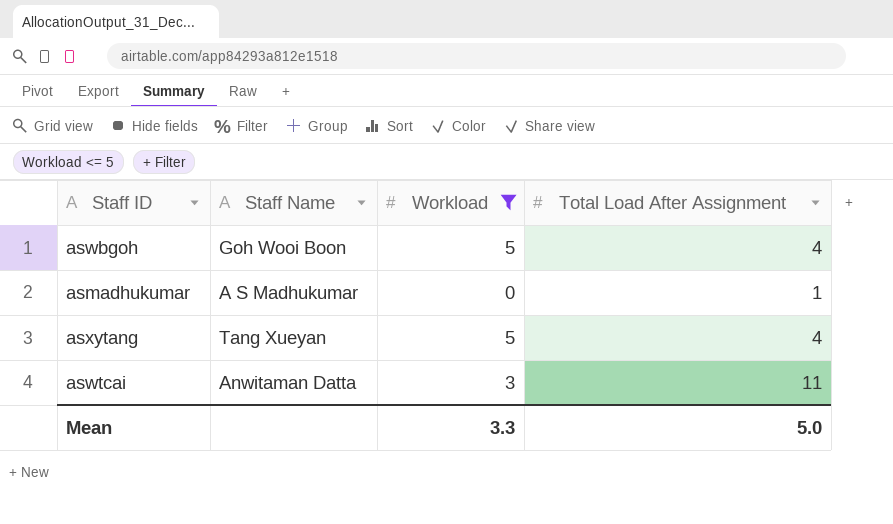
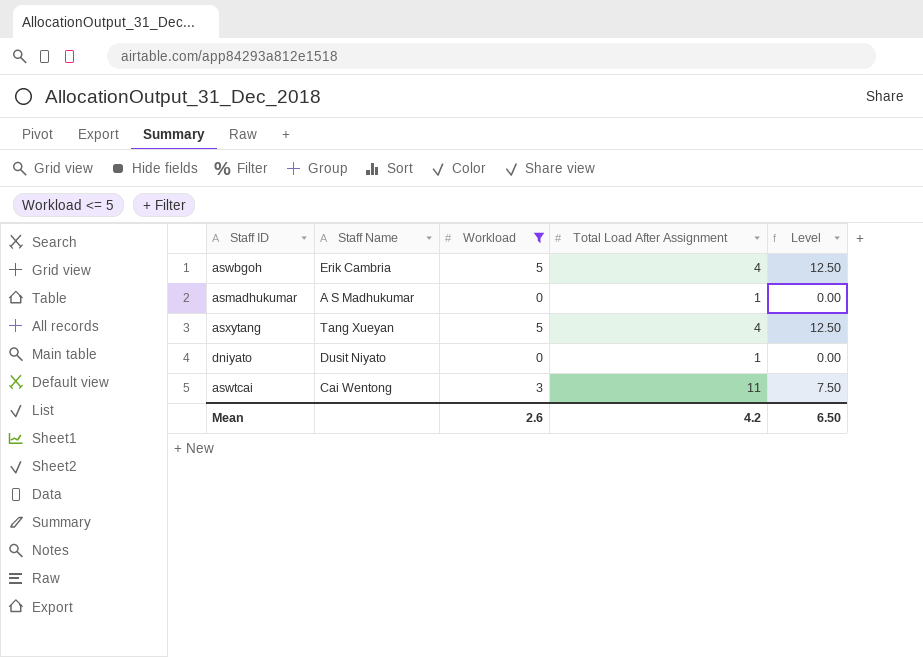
column Level | formula: none -> [Workload] * 2.5
aswbgoh | Staff Name: Goh Wooi Boon -> Erik Cambria
row dniyato: none -> Dusit Niyato | 0 | 1 | 0.00
aswtcai | Staff Name: Anwitaman Datta -> Cai Wentong
Mean | Workload: 3.3 -> 2.6
Mean | Total Load After Assignment: 5.0 -> 4.2

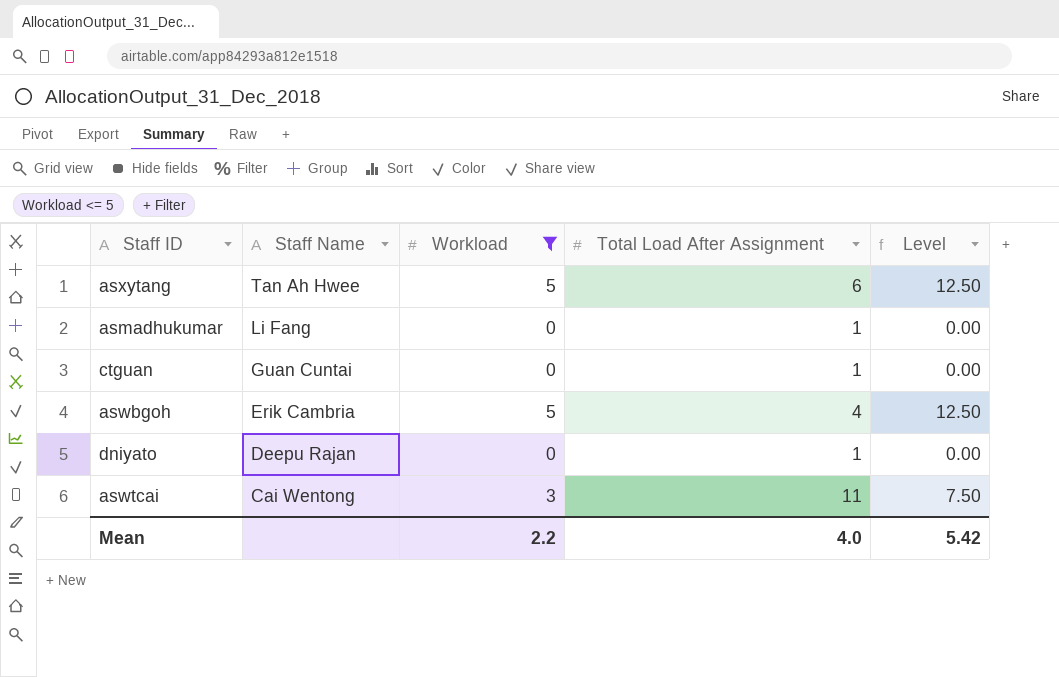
row order: none -> Staff Name descending
asxytang | Staff Name: Tang Xueyan -> Tan Ah Hwee
asxytang | Total Load After Assignment: 4 -> 6
asmadhukumar | Staff Name: A S Madhukumar -> Li Fang
row ctguan: none -> Guan Cuntai | 0 | 1 | 0.00
dniyato | Staff Name: Dusit Niyato -> Deepu Rajan
Mean | Workload: 2.6 -> 2.2
Mean | Total Load After Assignment: 4.2 -> 4.0
Mean | Level: 6.50 -> 5.42

